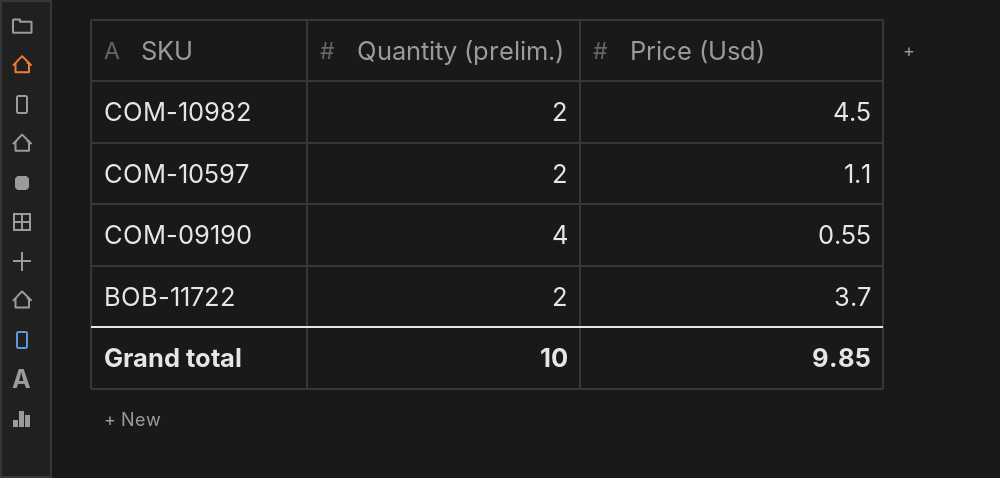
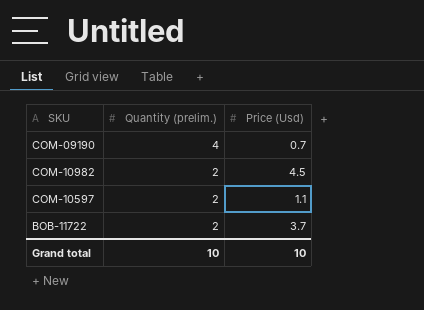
row order: SKU descending -> Quantity (prelim.) descending
COM-09190 | Price (Usd): 0.55 -> 0.7
Grand total | Price (Usd): 9.85 -> 10

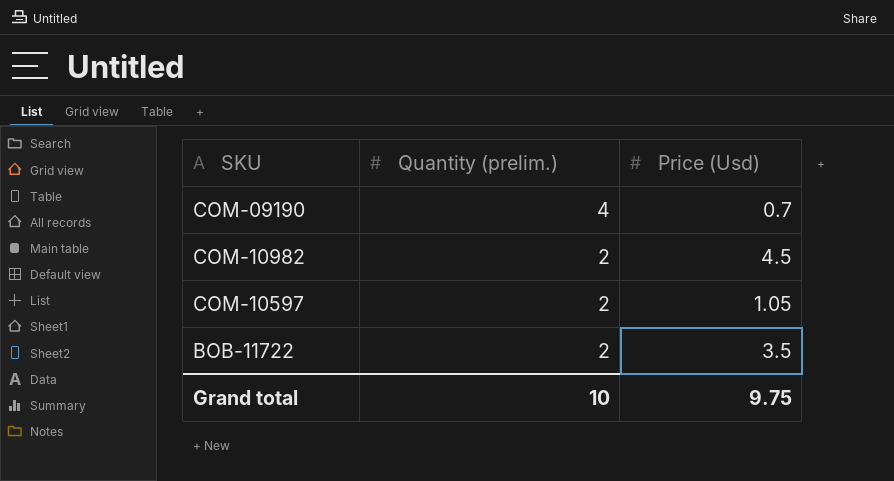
COM-10597 | Price (Usd): 1.1 -> 1.05
BOB-11722 | Price (Usd): 3.7 -> 3.5
Grand total | Price (Usd): 10 -> 9.75

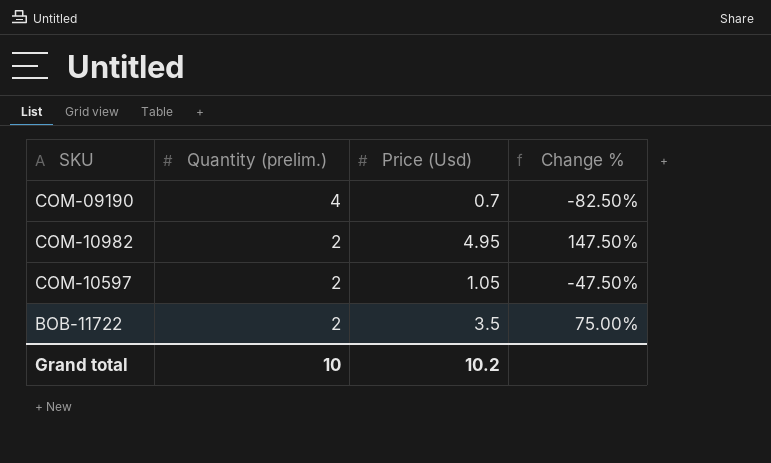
column Change % | formula: none -> ([Price (Usd)] - [Quantity (prelim.)]) / [Quantity (prelim.)]
COM-10982 | Price (Usd): 4.5 -> 4.95
Grand total | Price (Usd): 9.75 -> 10.2

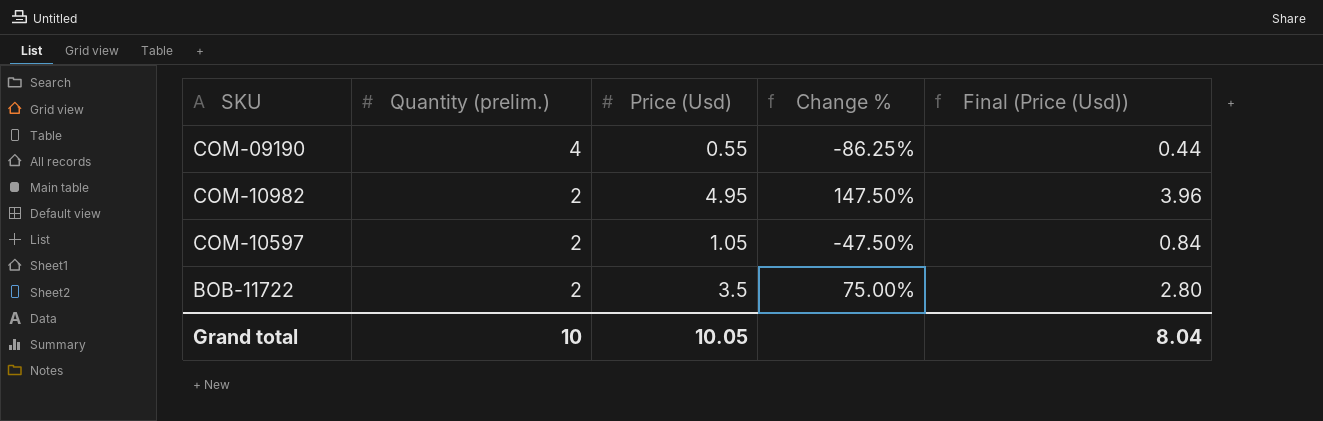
column Final (Price (Usd)) | formula: none -> [Price (Usd)] * 0.8
COM-09190 | Price (Usd): 0.7 -> 0.55
COM-09190 | Change %: -82.50% -> -86.25%
Grand total | Price (Usd): 10.2 -> 10.05

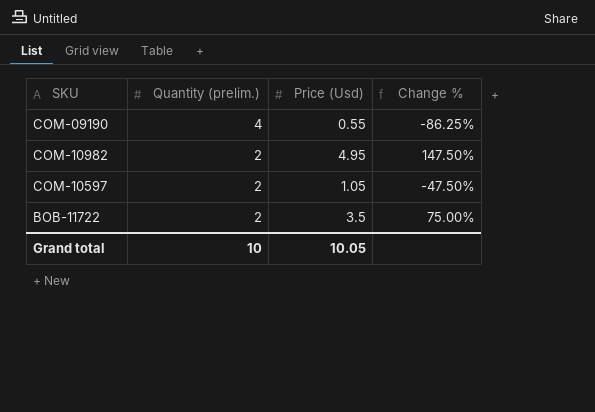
column Final (Price (Usd)) | formula: [Price (Usd)] * 0.8 -> none

